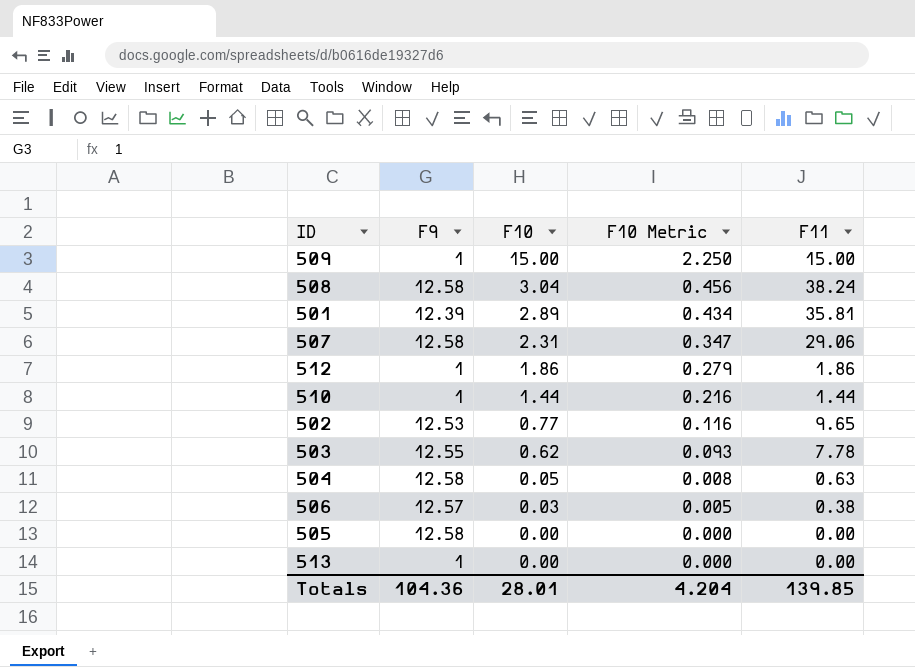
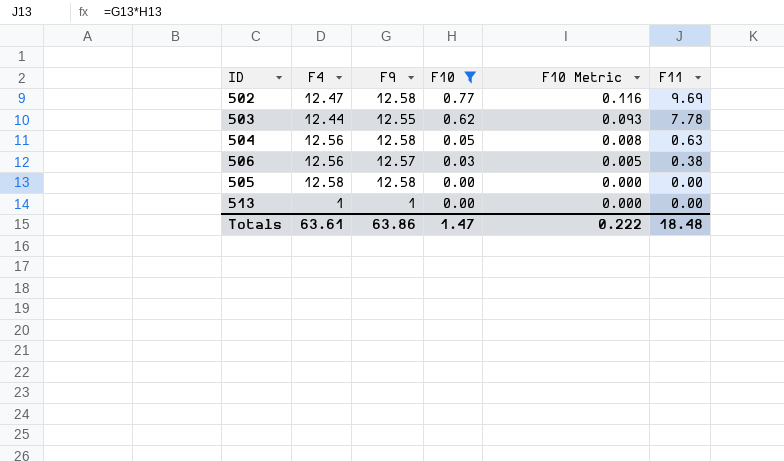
filter: none -> F10 <= 0.77
column F4 | position: none -> 2
502 | F9: 12.53 -> 12.58
502 | F11: 9.65 -> 9.69
Totals | F9: 104.36 -> 63.86
Totals | F10: 28.01 -> 1.47
Totals | F10 Metric: 4.204 -> 0.222
Totals | F11: 139.85 -> 18.48

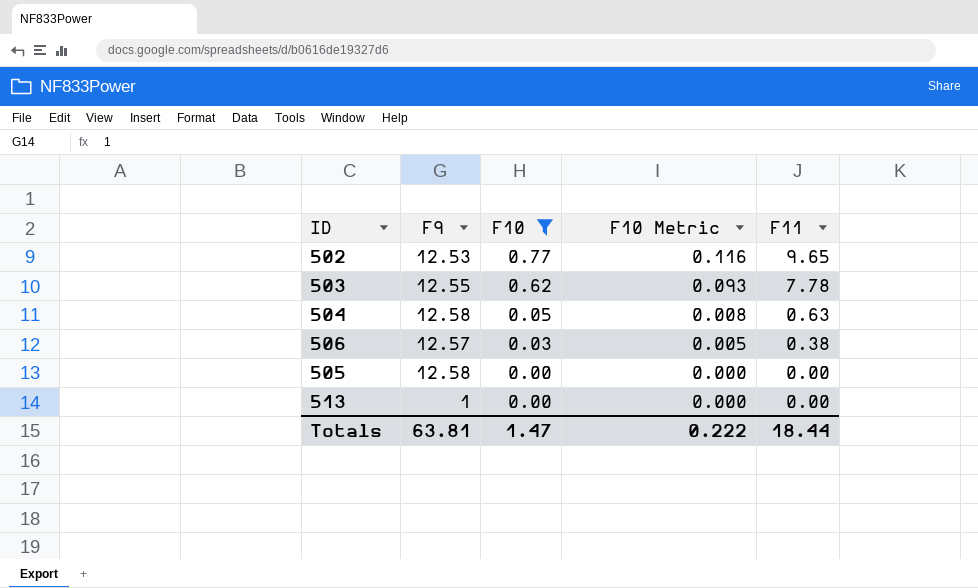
column F4 | position: 2 -> none
502 | F9: 12.58 -> 12.53
502 | F11: 9.69 -> 9.65
Totals | F9: 63.86 -> 63.81
Totals | F11: 18.48 -> 18.44

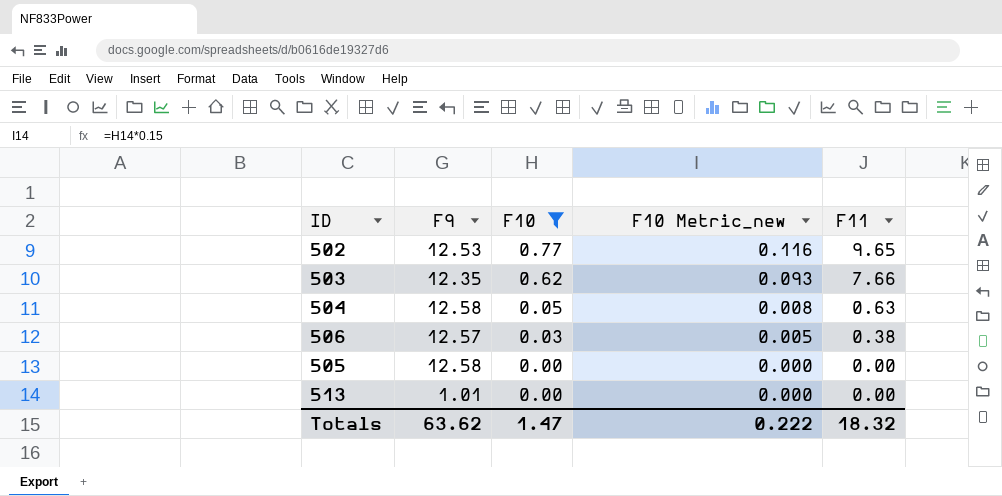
column name: F10 Metric -> F10 Metric_new
503 | F9: 12.55 -> 12.35
503 | F11: 7.78 -> 7.66
513 | F9: 1 -> 1.01
Totals | F9: 63.81 -> 63.62
Totals | F11: 18.44 -> 18.32

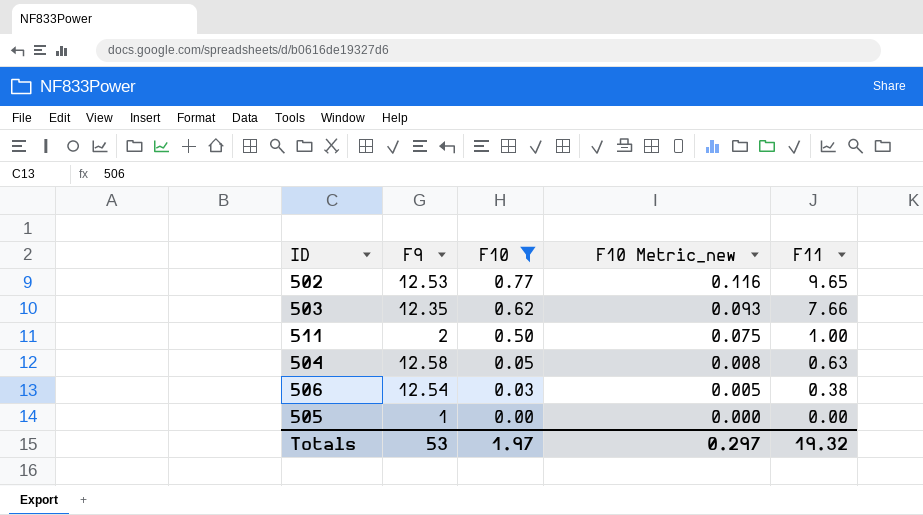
row 513: 1.01 | 0.00 | 0.000 | 0.00 -> none
row 511: none -> 2 | 0.50 | 0.075 | 1.00
506 | F9: 12.57 -> 12.54
505 | F9: 12.58 -> 1
Totals | F9: 63.62 -> 53
Totals | F10: 1.47 -> 1.97
Totals | F10 Metric_new: 0.222 -> 0.297
Totals | F11: 18.32 -> 19.32

